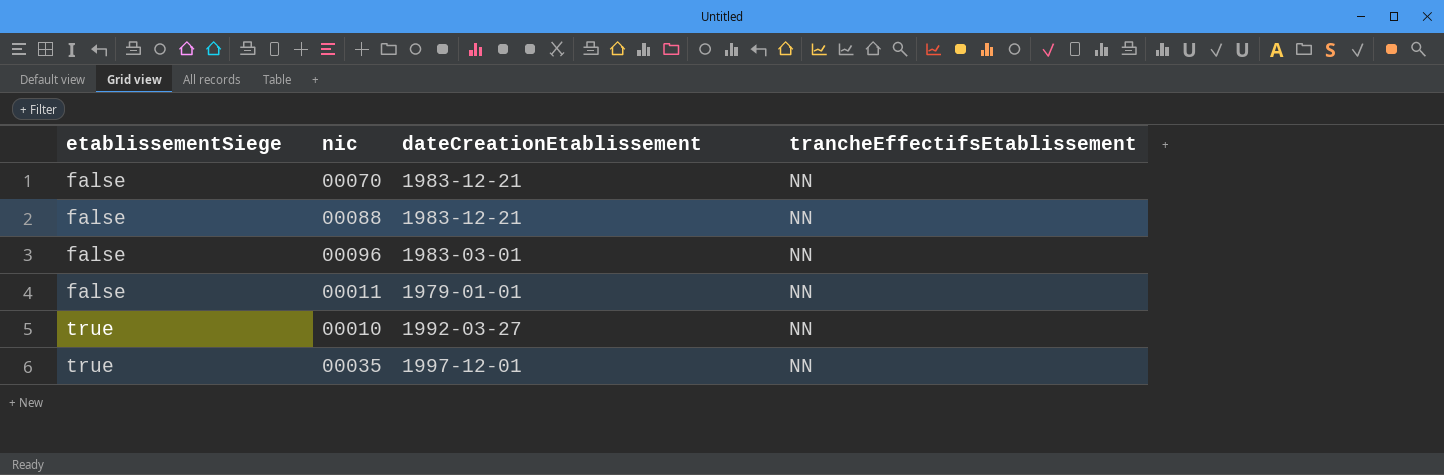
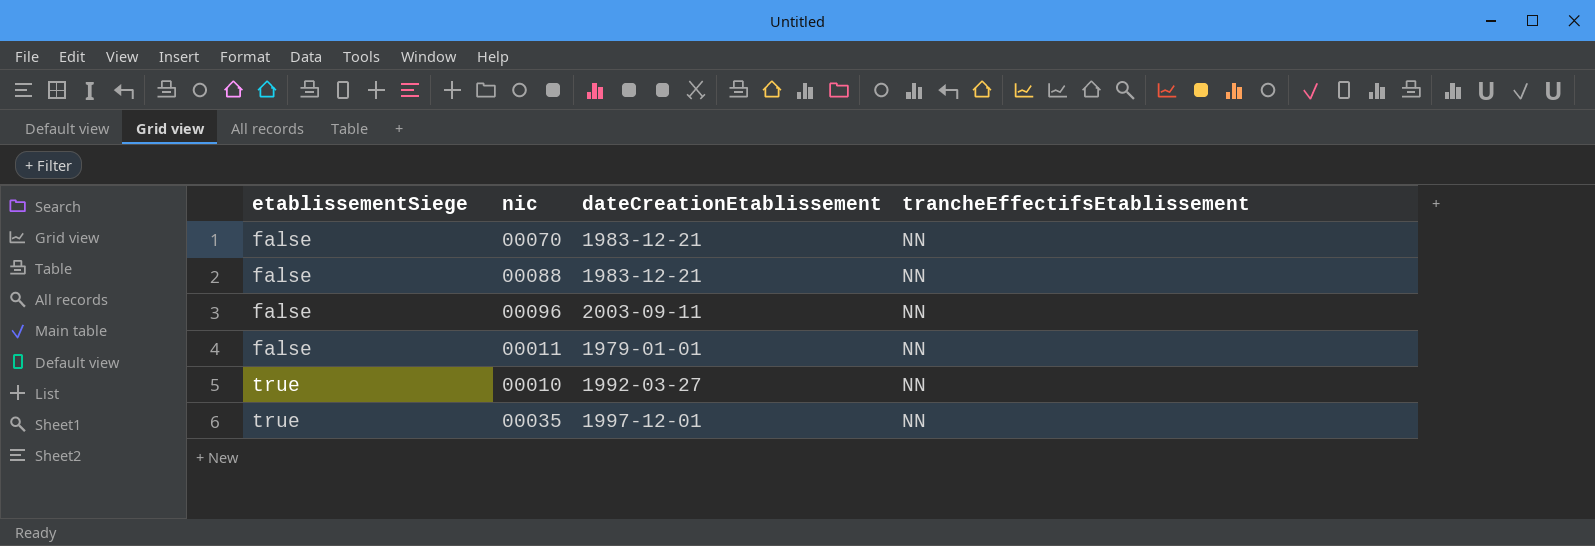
00096 | dateCreationEtablissement: 1983-03-01 -> 2003-09-11

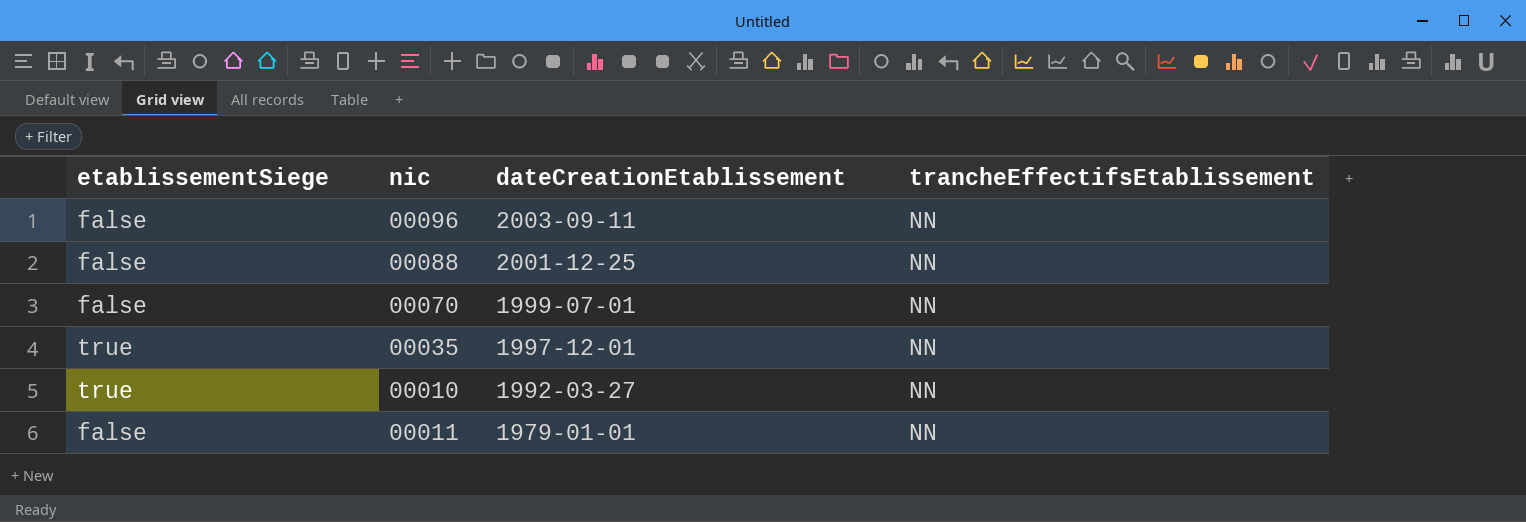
row order: etablissementSiege ascending -> dateCreationEtablissement descending
00088 | dateCreationEtablissement: 1983-12-21 -> 2001-12-25
00070 | dateCreationEtablissement: 1983-12-21 -> 1999-07-01

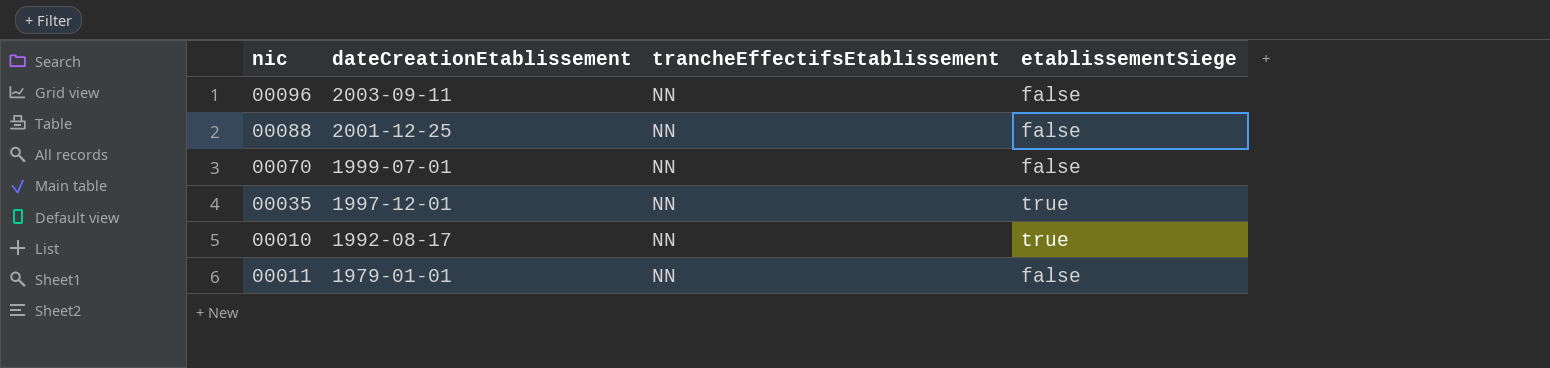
column etablissementSiege | position: 1 -> 4
00010 | dateCreationEtablissement: 1992-03-27 -> 1992-08-17

